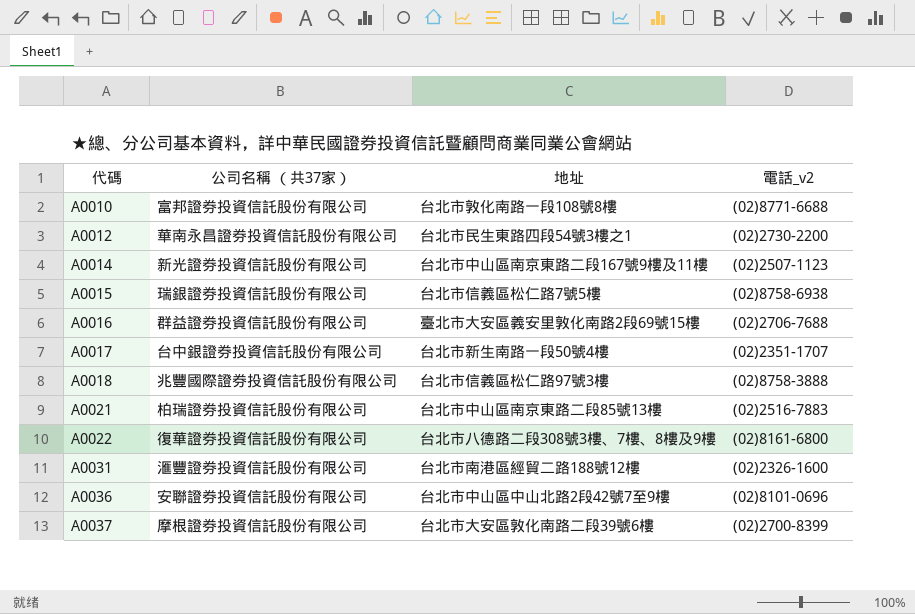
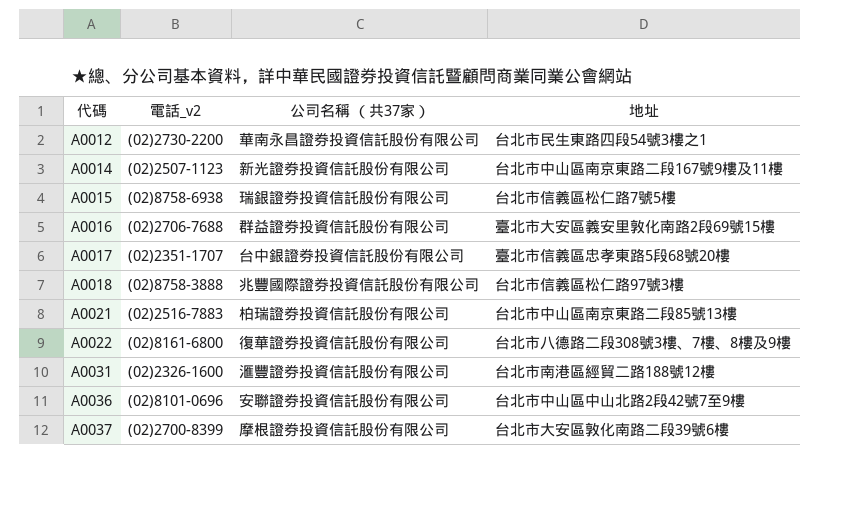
column 電話_v2 | position: 4 -> 2
row A0010: 富邦證券投資信託股份有限公司 | 台北市敦化南路一段108號8樓 | (02)8771-6688 -> none
A0017 | 地址: 台北市新生南路一段50號4樓 -> 臺北市信義區忠孝東路5段68號20樓

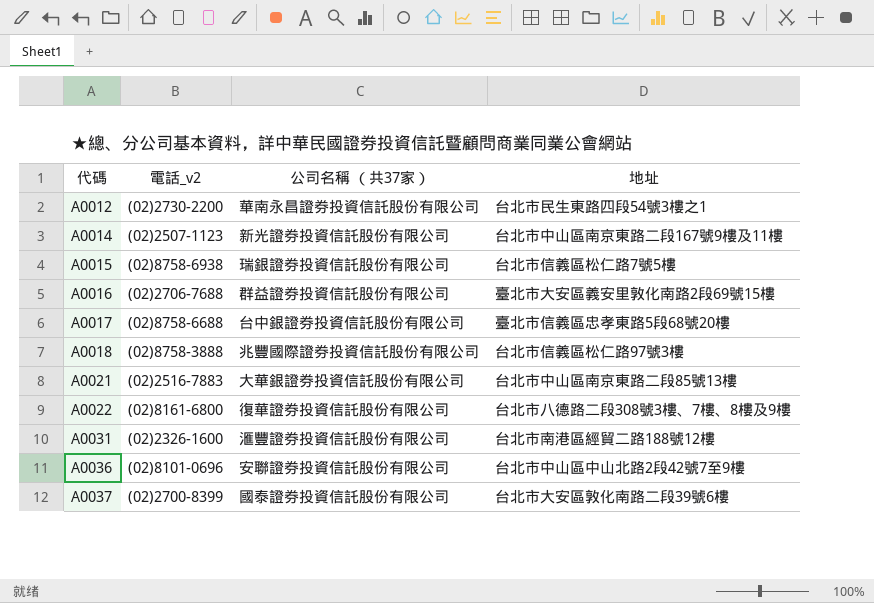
A0017 | 電話_v2: (02)2351-1707 -> (02)8758-6688
A0021 | 公司名稱 （共37家）: 柏瑞證券投資信託股份有限公司 -> 大華銀證券投資信託股份有限公司
A0037 | 公司名稱 （共37家）: 摩根證券投資信託股份有限公司 -> 國泰證券投資信託股份有限公司

